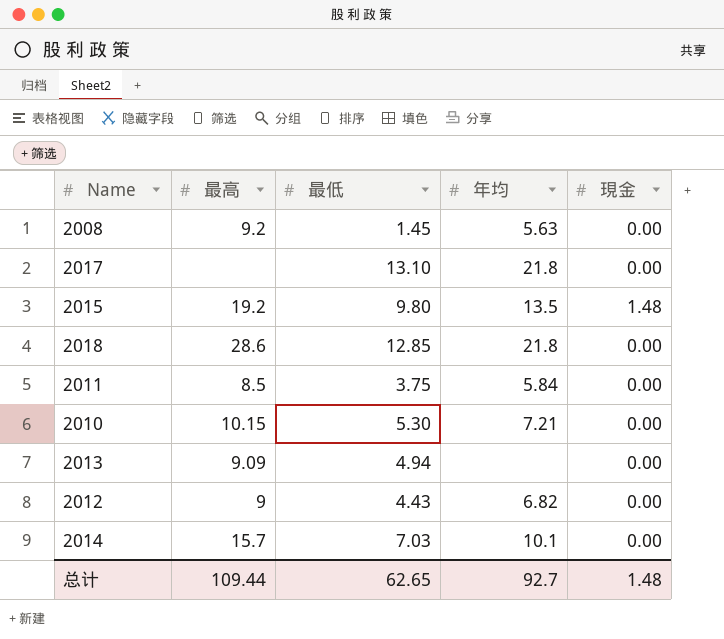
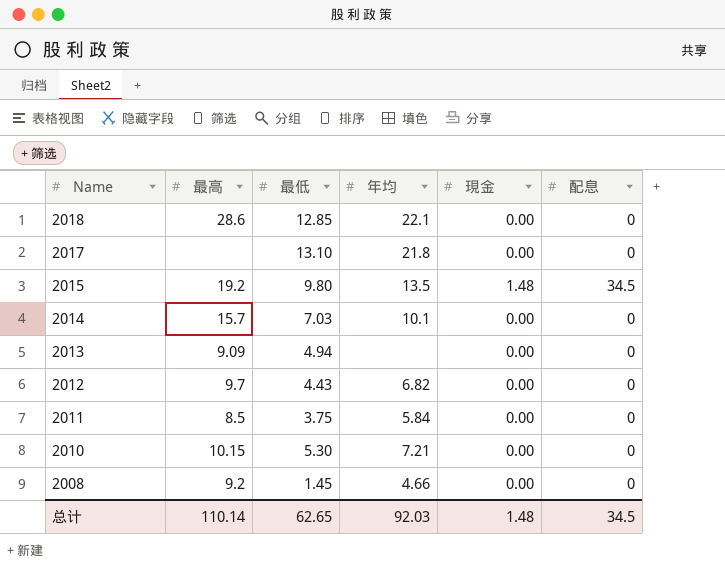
row order: none -> Name descending
column 配息 | position: none -> 6
2018 | 年均: 21.8 -> 22.1
2012 | 最高: 9 -> 9.7
2008 | 年均: 5.63 -> 4.66
总计 | 最高: 109.44 -> 110.14
总计 | 年均: 92.7 -> 92.03

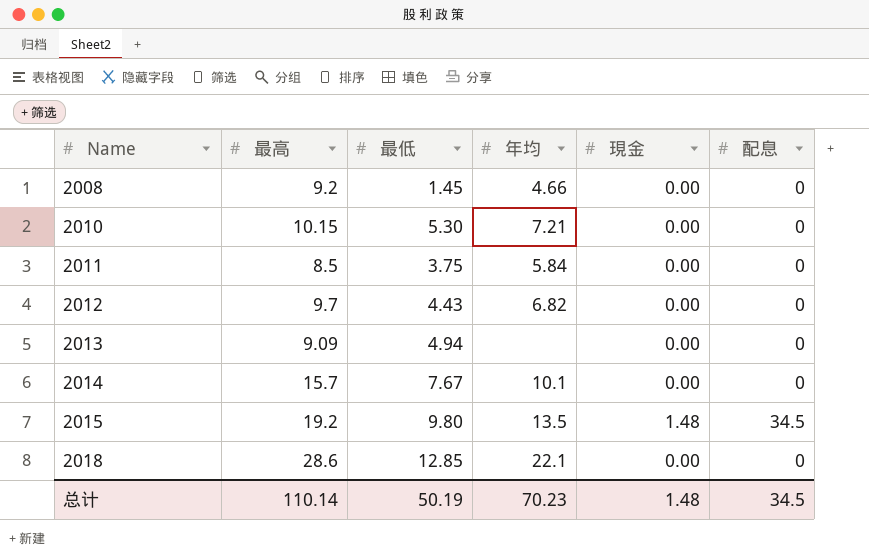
row order: Name descending -> Name ascending
row 2017: none | 13.10 | 21.8 | 0.00 | 0 -> none
2014 | 最低: 7.03 -> 7.67
总计 | 最低: 62.65 -> 50.19
总计 | 年均: 92.03 -> 70.23

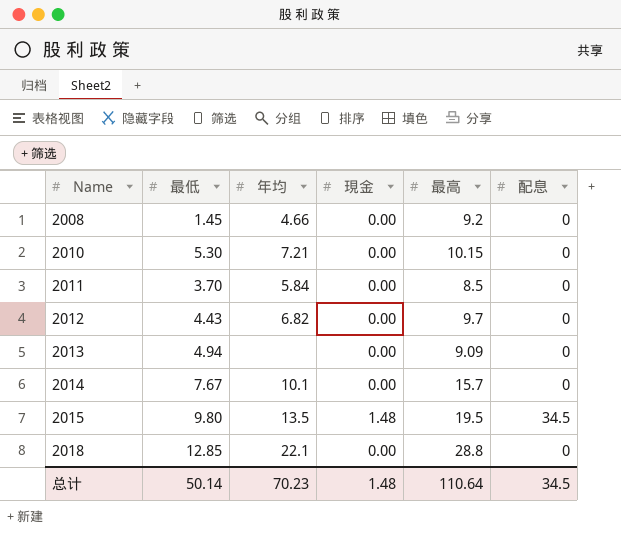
column 最高 | position: 2 -> 5
2011 | 最低: 3.75 -> 3.70
2015 | 最高: 19.2 -> 19.5
2018 | 最高: 28.6 -> 28.8
总计 | 最低: 50.19 -> 50.14
总计 | 最高: 110.14 -> 110.64

